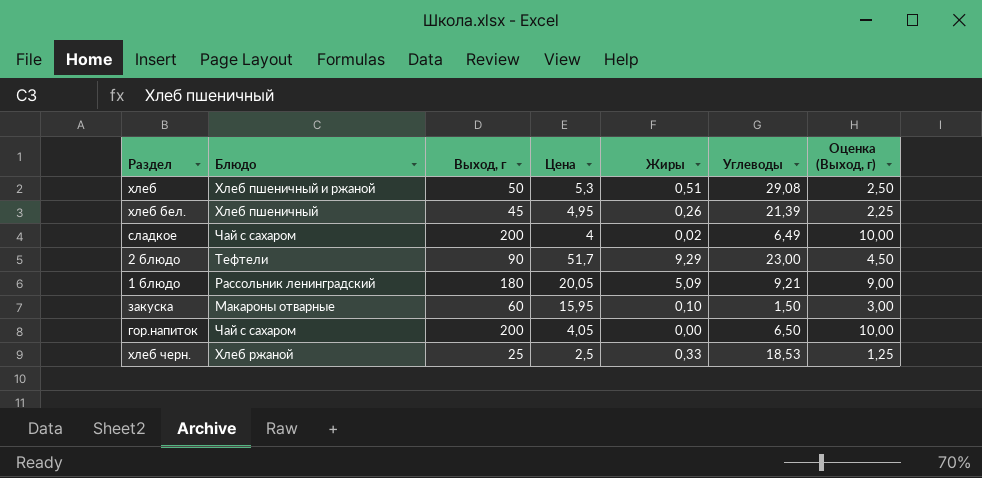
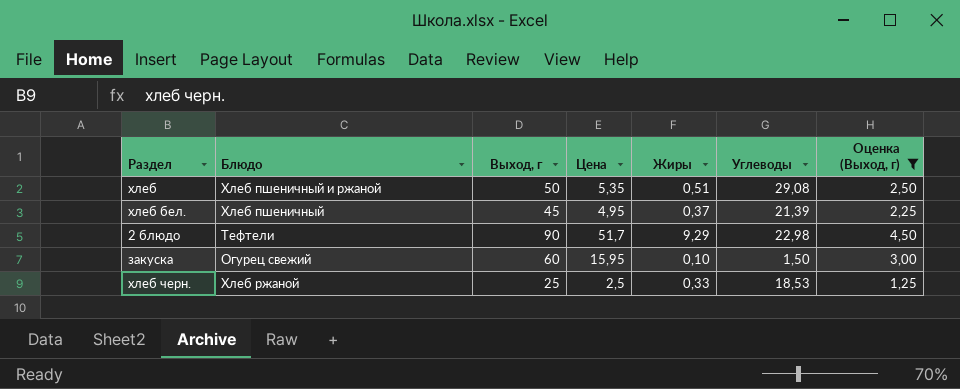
filter: none -> Оценка (Выход, г) <= 4,50
хлеб | Цена: 5,3 -> 5,35
хлеб бел. | Жиры: 0,26 -> 0,37
2 блюдо | Углеводы: 23,00 -> 22,98
закуска | Блюдо: Макароны отварные -> Огурец свежий

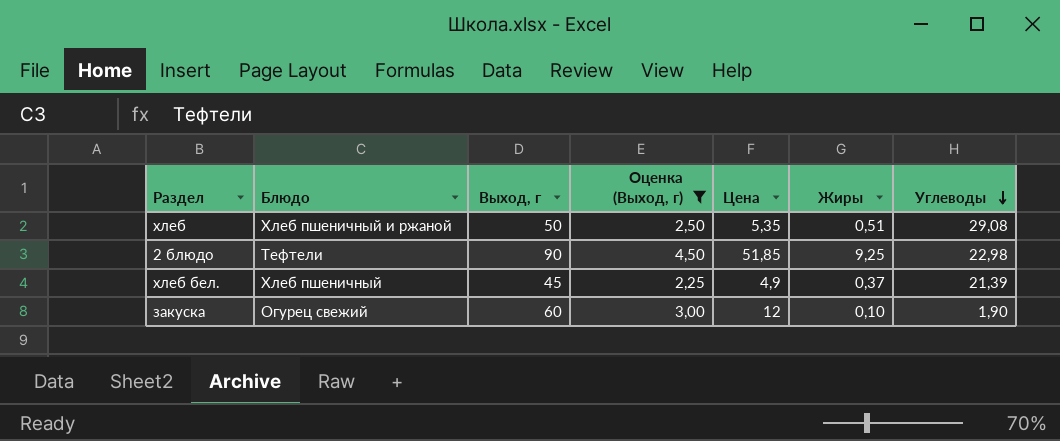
row order: none -> Углеводы descending
column Оценка (Выход, г) | position: 7 -> 4
row хлеб черн.: Хлеб ржаной | 25 | 2,5 | 0,33 | 18,53 | 1,25 -> none
2 блюдо | Цена: 51,7 -> 51,85
2 блюдо | Жиры: 9,29 -> 9,25
хлеб бел. | Цена: 4,95 -> 4,9
закуска | Цена: 15,95 -> 12
закуска | Углеводы: 1,50 -> 1,90

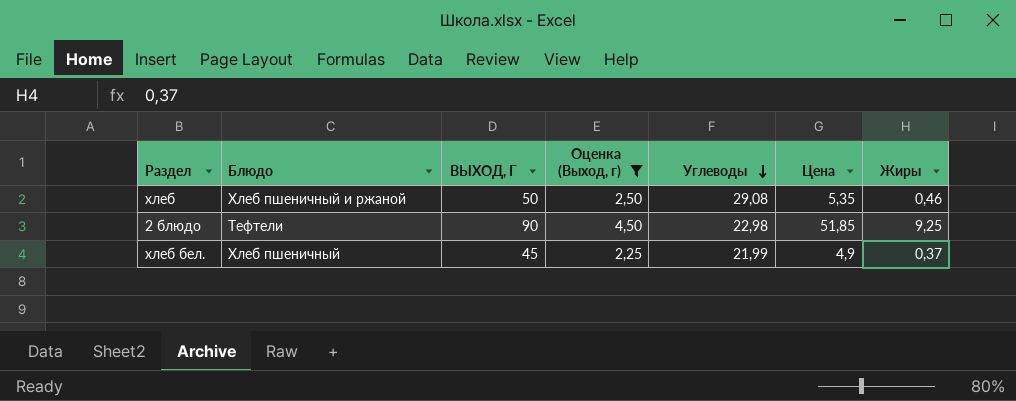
column name: Выход, г -> ВЫХОД, Г
column Углеводы | position: 7 -> 5
row закуска: Огурец свежий | 60 | 3,00 | 12 | 0,10 | 1,90 -> none
хлеб | Жиры: 0,51 -> 0,46
хлеб бел. | Углеводы: 21,39 -> 21,99

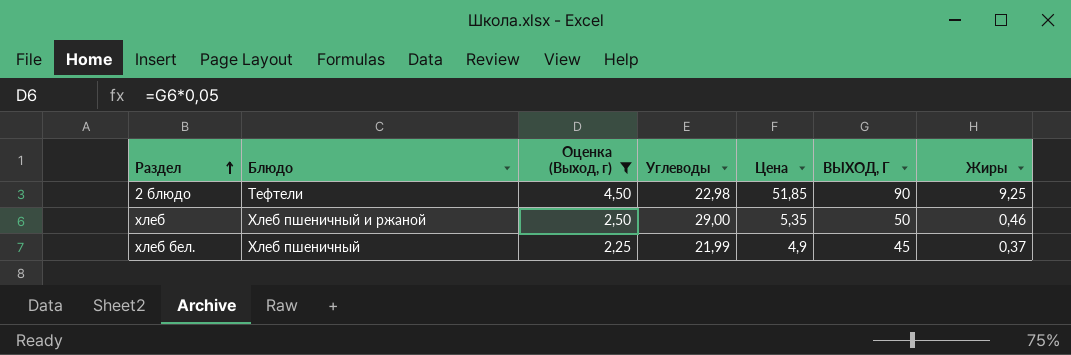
row order: Углеводы descending -> Раздел ascending
column ВЫХОД, Г | position: 3 -> 6
хлеб | Углеводы: 29,08 -> 29,00

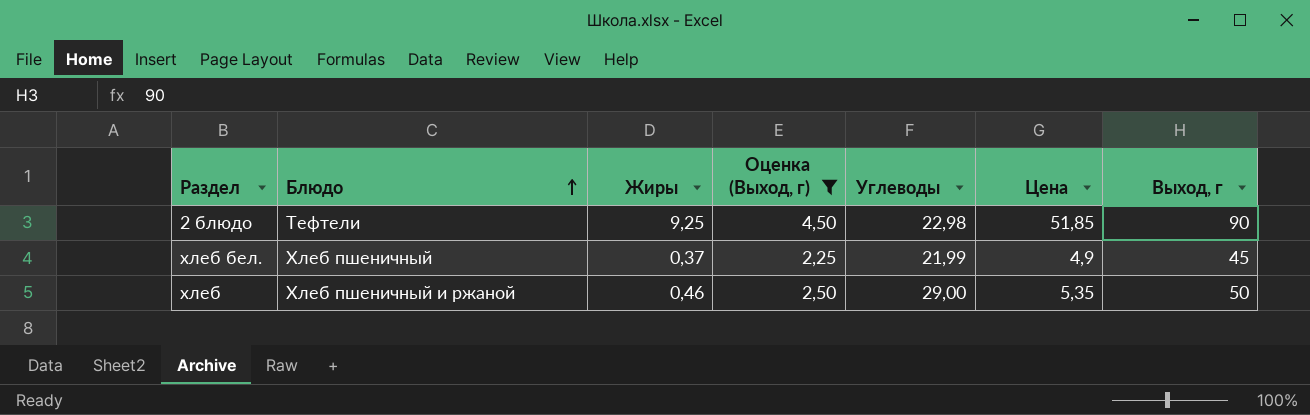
row order: Раздел ascending -> Блюдо ascending
column Жиры | position: 7 -> 3
column name: ВЫХОД, Г -> Выход, г

